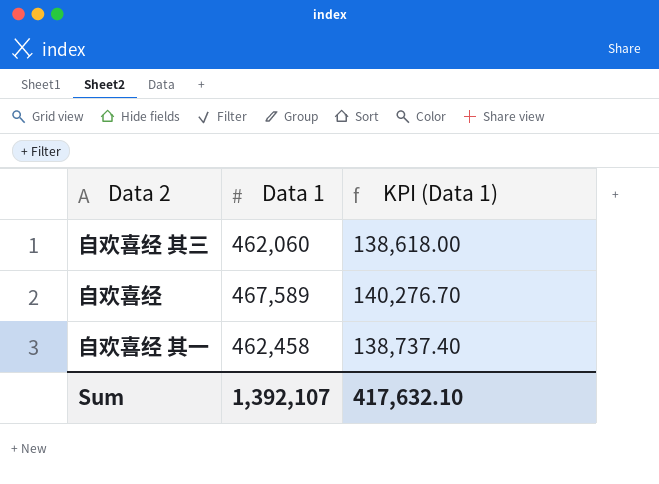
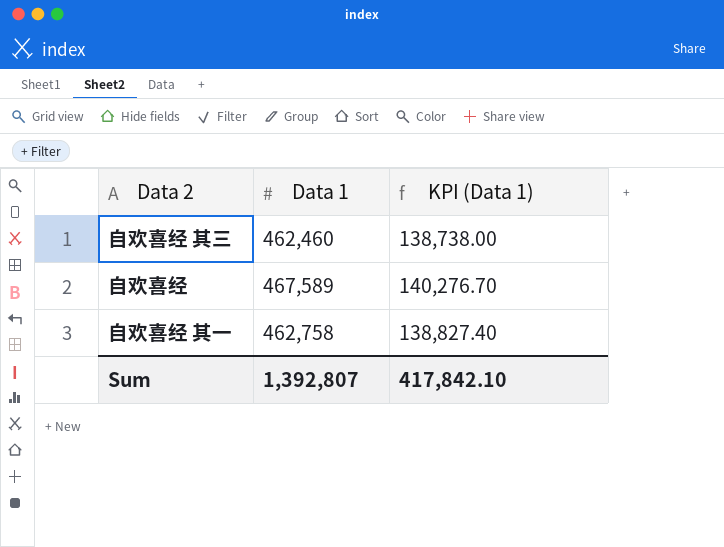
自欢喜经 其三 | Data 1: 462,060 -> 462,460
自欢喜经 其三 | KPI (Data 1): 138,618.00 -> 138,738.00
自欢喜经 其一 | Data 1: 462,458 -> 462,758
自欢喜经 其一 | KPI (Data 1): 138,737.40 -> 138,827.40
Sum | Data 1: 1,392,107 -> 1,392,807
Sum | KPI (Data 1): 417,632.10 -> 417,842.10

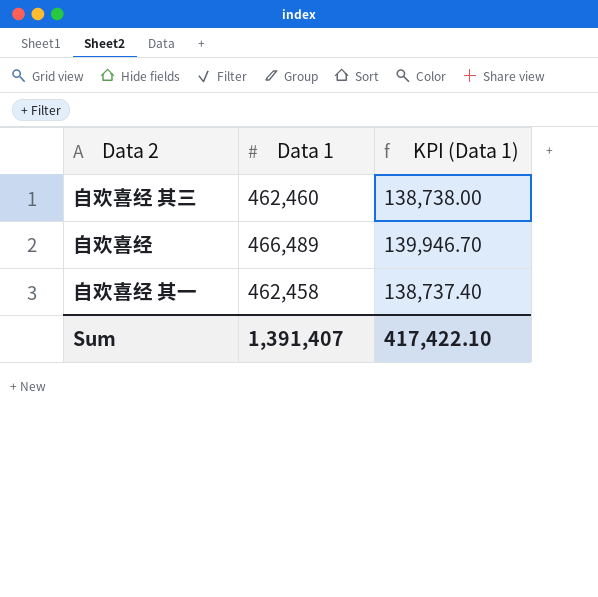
自欢喜经 | Data 1: 467,589 -> 466,489
自欢喜经 | KPI (Data 1): 140,276.70 -> 139,946.70
自欢喜经 其一 | Data 1: 462,758 -> 462,458
自欢喜经 其一 | KPI (Data 1): 138,827.40 -> 138,737.40
Sum | Data 1: 1,392,807 -> 1,391,407
Sum | KPI (Data 1): 417,842.10 -> 417,422.10

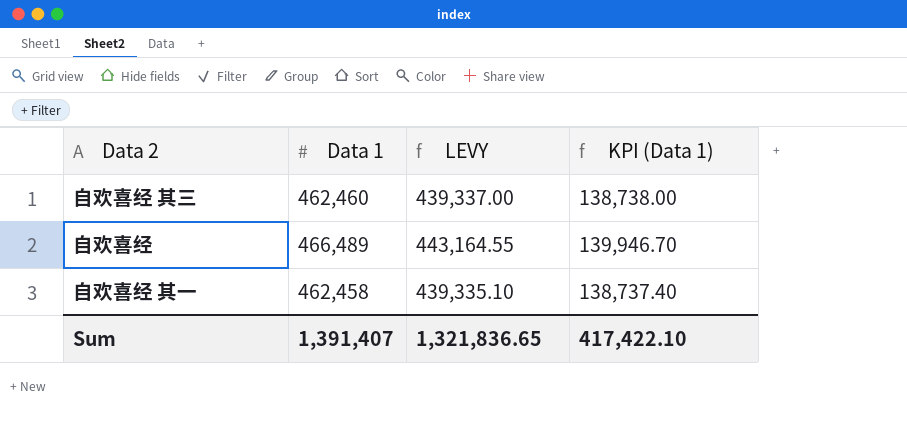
column LEVY | formula: none -> [Data 1] * 0.95

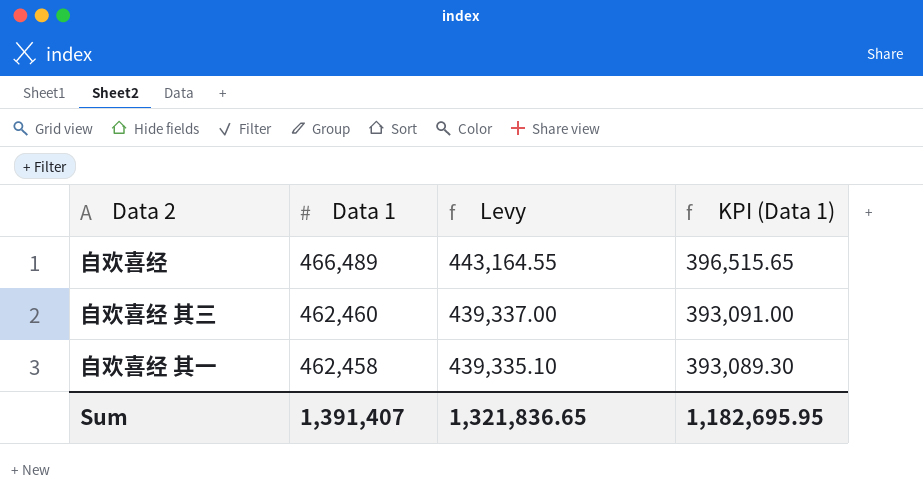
row order: none -> Data 1 descending
column name: LEVY -> Levy
column KPI (Data 1) | formula: [Data 1] * 0.3 -> [Data 1] * 0.85
Sum | KPI (Data 1): 417,422.10 -> 1,182,695.95

